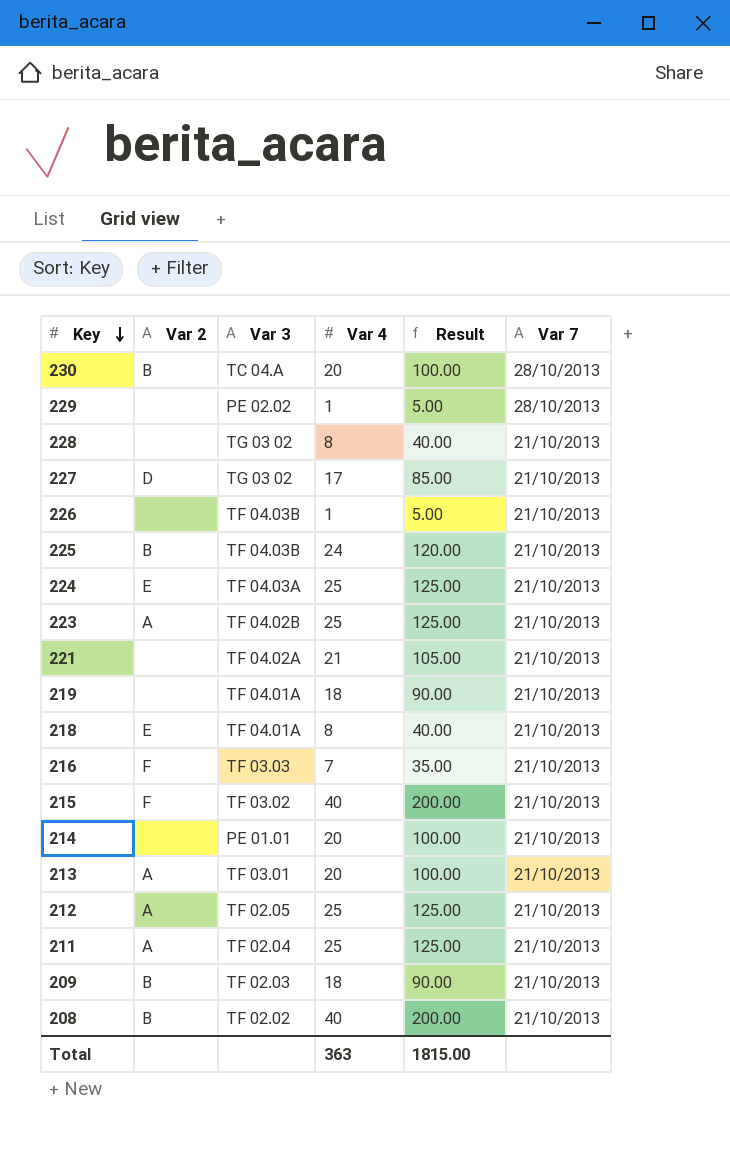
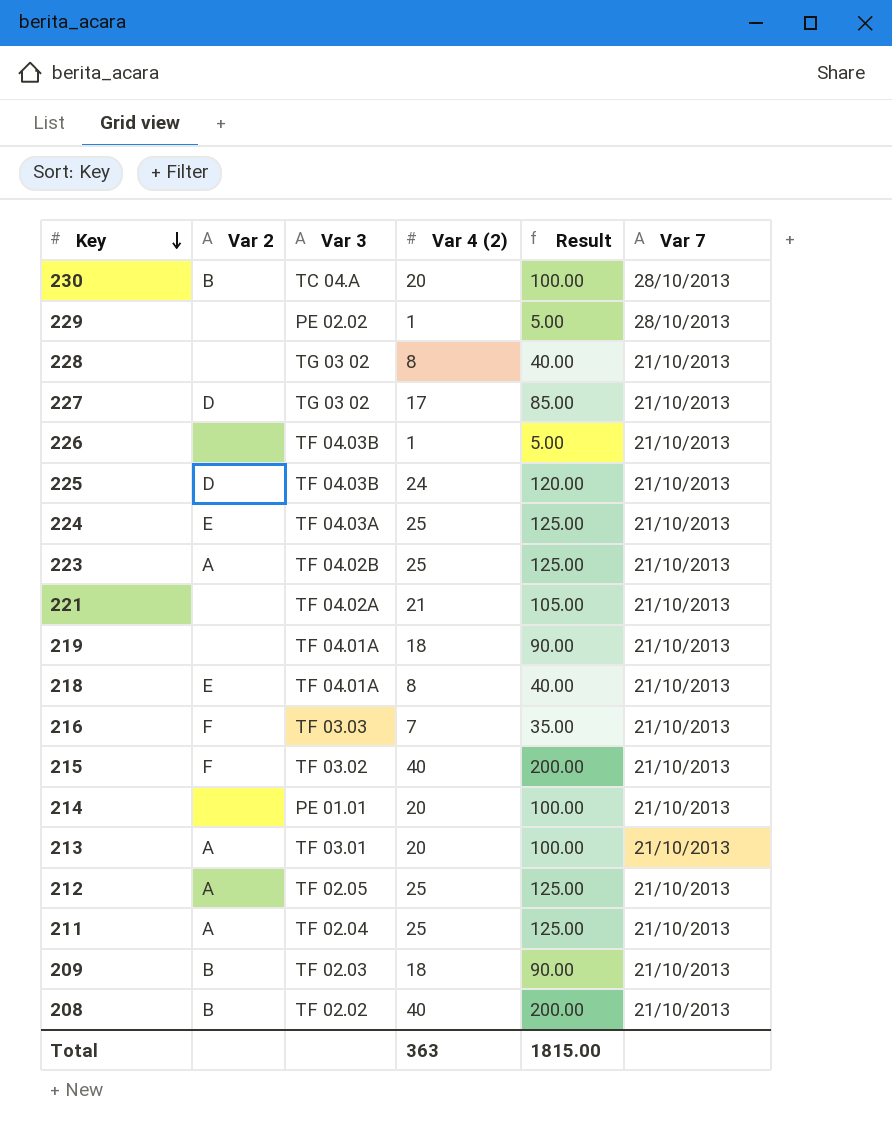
column name: Var 4 -> Var 4 (2)
225 | Var 2: B -> D

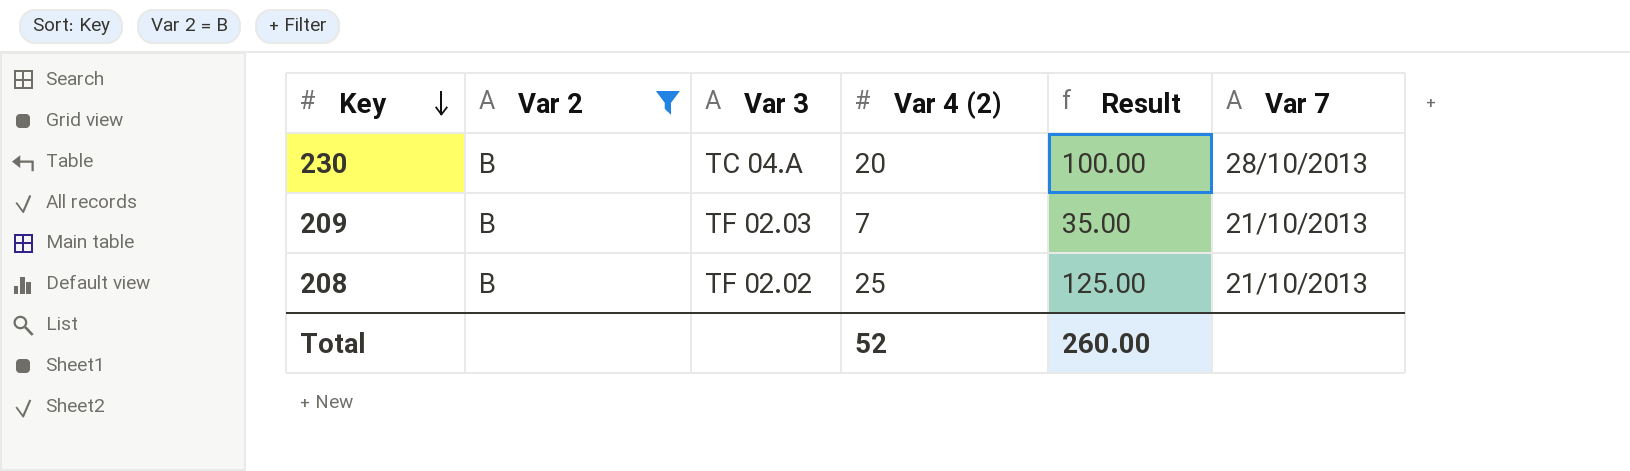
filter: none -> Var 2 = B
209 | Var 4 (2): 18 -> 7
209 | Result: 90.00 -> 35.00
208 | Var 4 (2): 40 -> 25
208 | Result: 200.00 -> 125.00
Total | Var 4 (2): 363 -> 52
Total | Result: 1815.00 -> 260.00

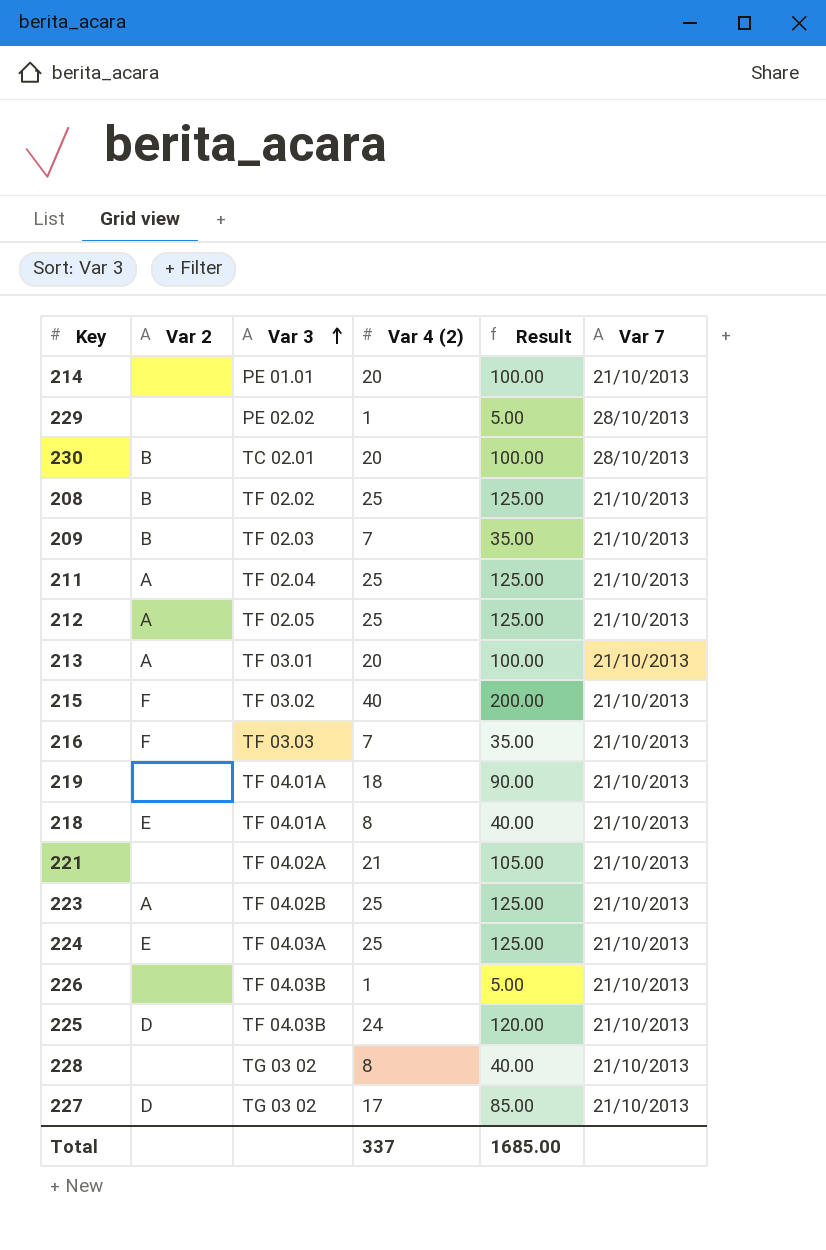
filter: Var 2 = B -> none
row order: Key descending -> Var 3 ascending
230 | Var 3: TC 04.A -> TC 02.01
Total | Var 4 (2): 52 -> 337
Total | Result: 260.00 -> 1685.00

